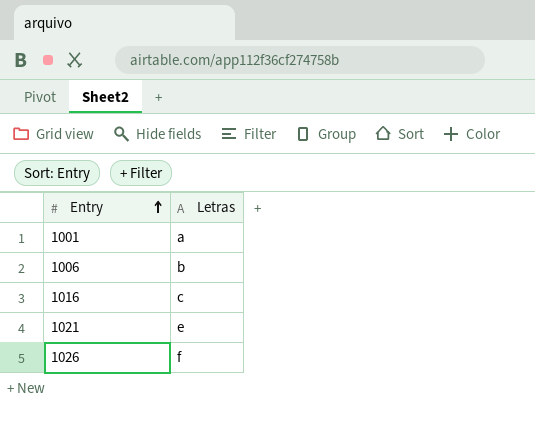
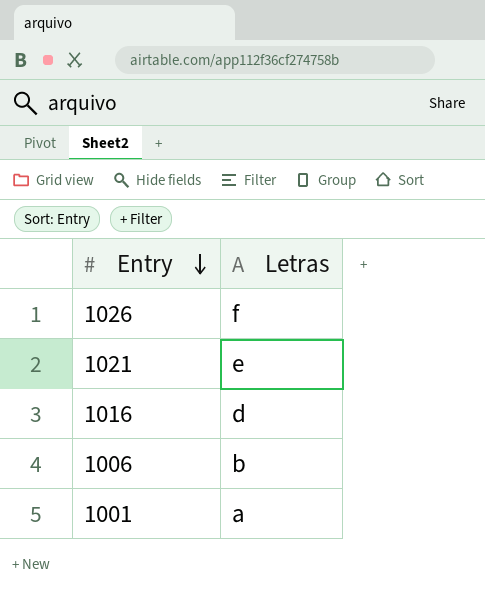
row order: Entry ascending -> Entry descending
1016 | Letras: c -> d

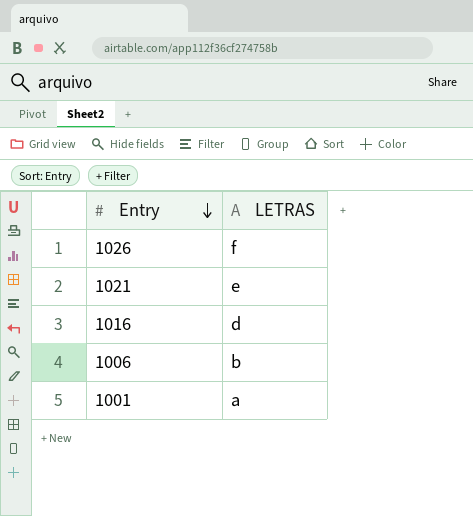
column name: Letras -> LETRAS

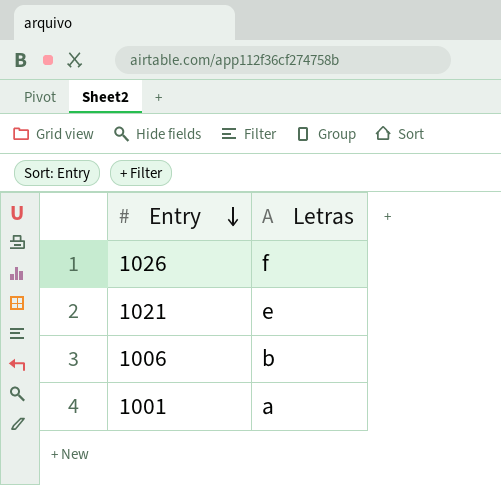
column name: LETRAS -> Letras
row 1016: d -> none

